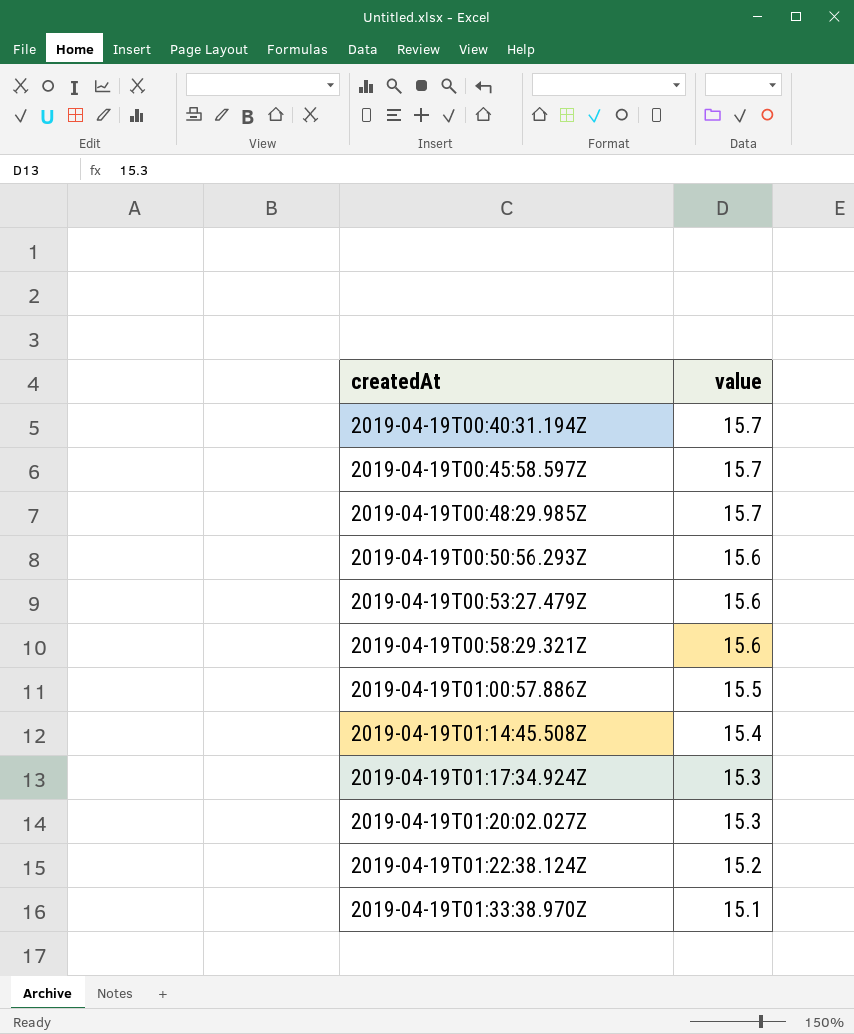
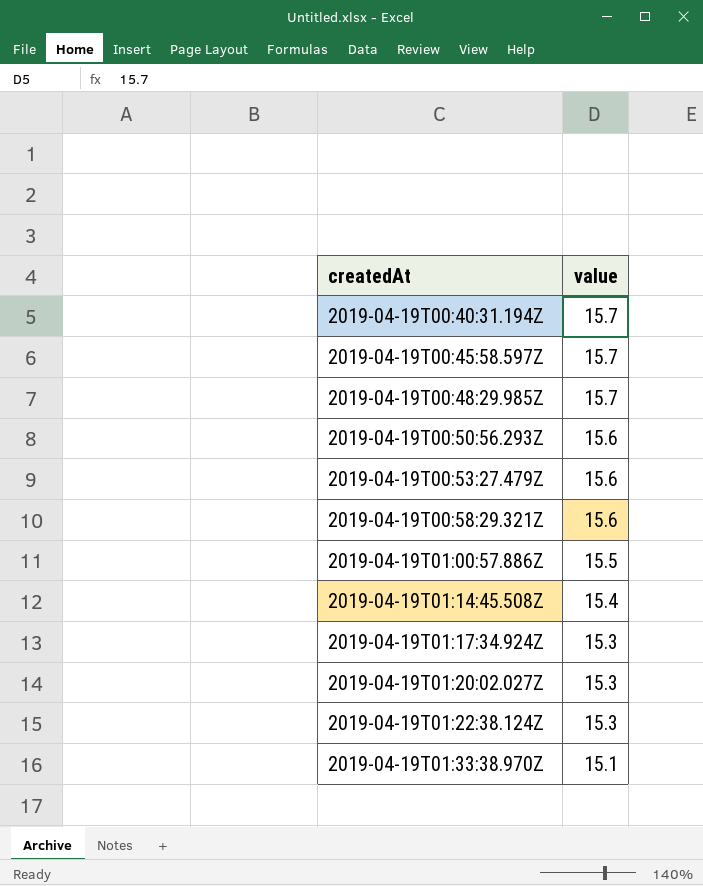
2019-04-19T01:22:38.124Z | value: 15.2 -> 15.3

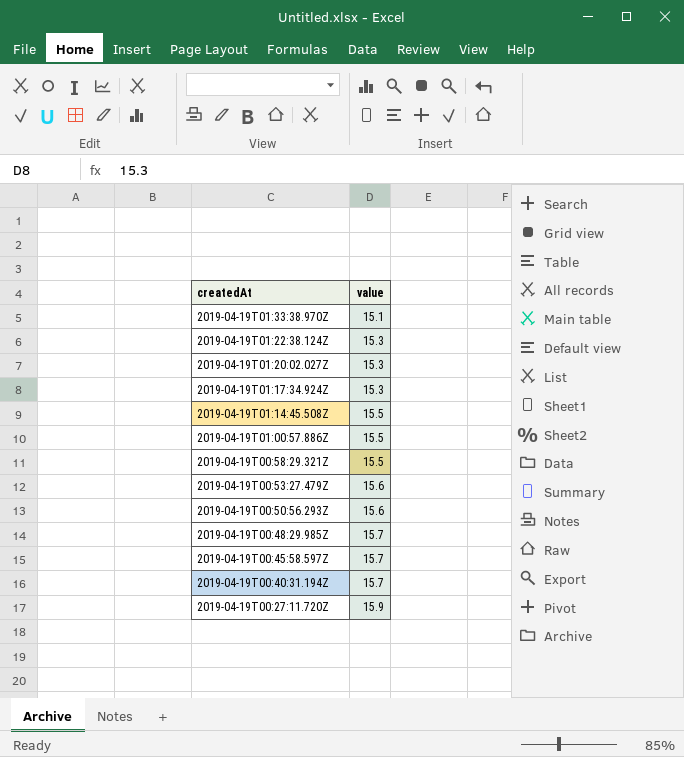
row order: createdAt ascending -> createdAt descending
2019-04-19T01:14:45.508Z | value: 15.4 -> 15.5
2019-04-19T00:58:29.321Z | value: 15.6 -> 15.5
row 2019-04-19T00:27:11.720Z: none -> 15.9

